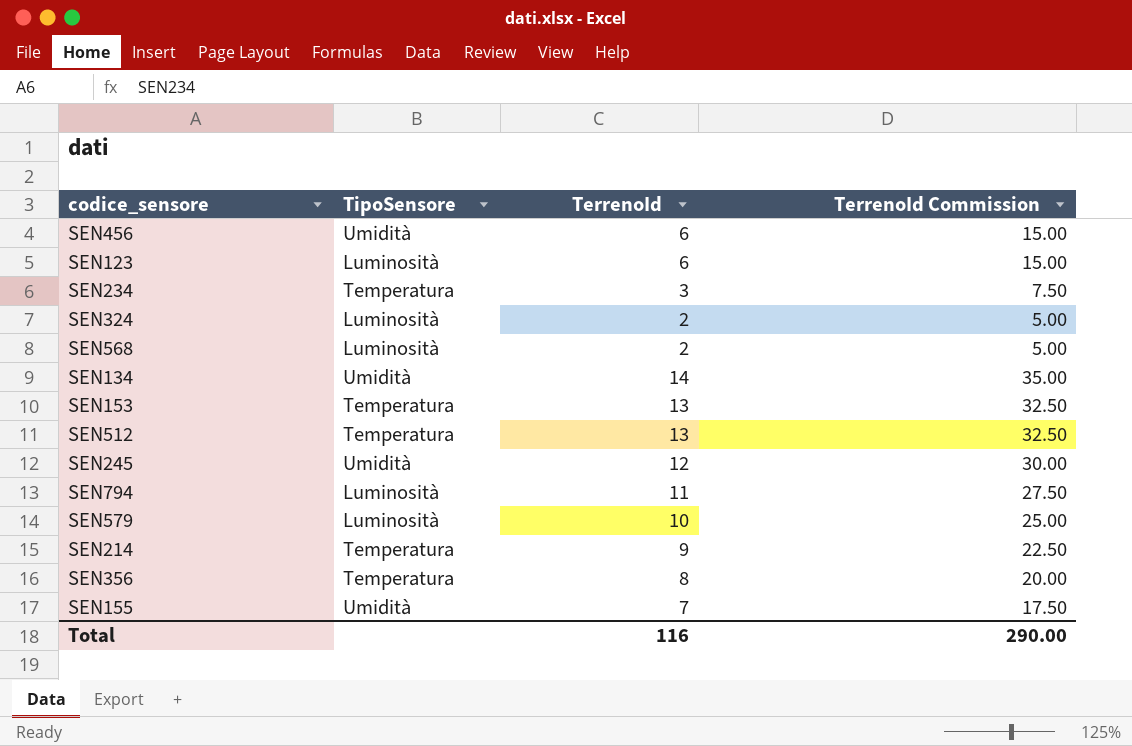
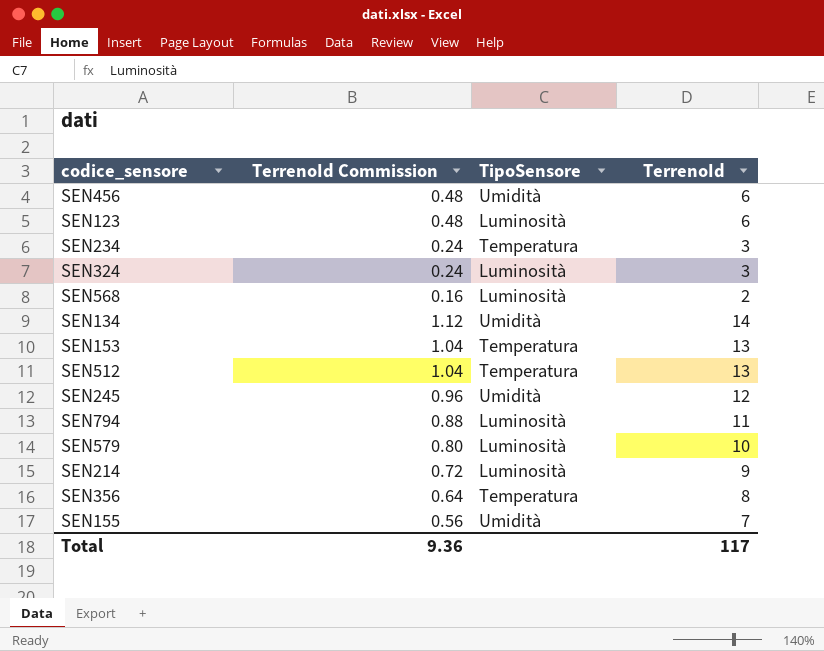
column TerrenoId Commission | formula: [TerrenoId] * 2.5 -> [TerrenoId] * 0.08
column TerrenoId Commission | position: 4 -> 2
SEN324 | TerrenoId: 2 -> 3
SEN214 | TipoSensore: Temperatura -> Luminosità
Total | TerrenoId Commission: 290.00 -> 9.36
Total | TerrenoId: 116 -> 117

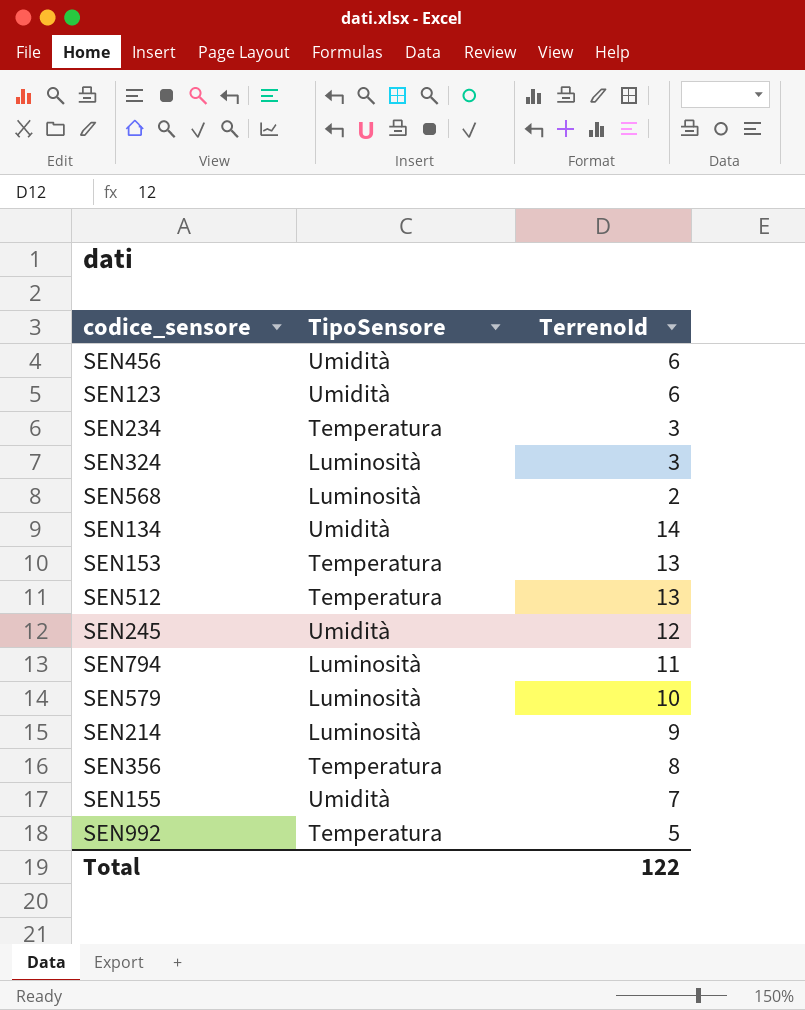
column TerrenoId Commission | formula: [TerrenoId] * 0.08 -> none
SEN123 | TipoSensore: Luminosità -> Umidità
row SEN992: none -> Temperatura | 5
Total | TerrenoId: 117 -> 122

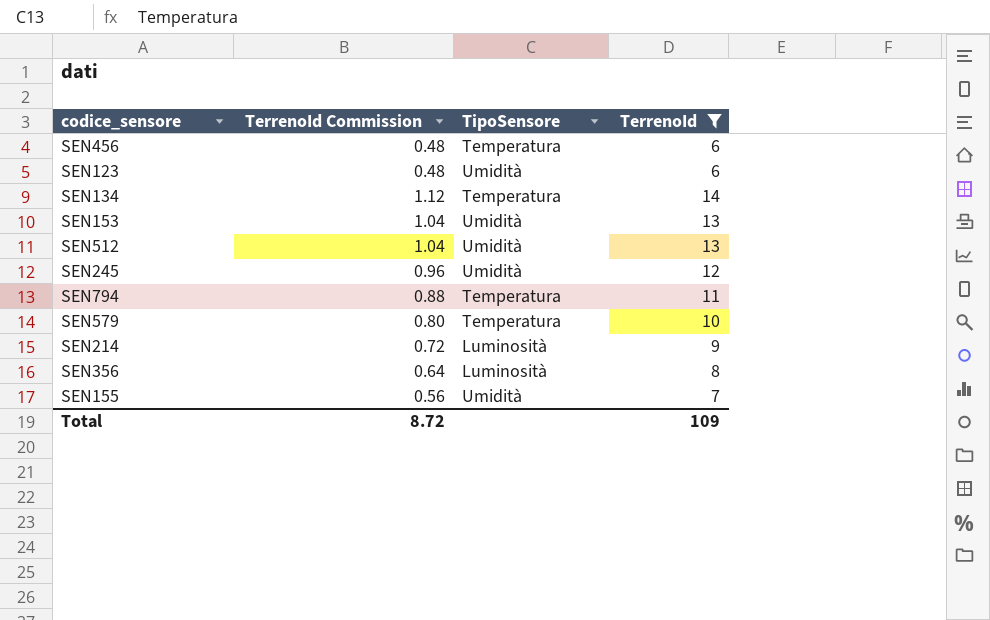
filter: none -> TerrenoId >= 6
column TerrenoId Commission | formula: none -> [TerrenoId] * 0.08
SEN456 | TipoSensore: Umidità -> Temperatura
SEN134 | TipoSensore: Umidità -> Temperatura
SEN153 | TipoSensore: Temperatura -> Umidità
SEN512 | TipoSensore: Temperatura -> Umidità
SEN794 | TipoSensore: Luminosità -> Temperatura
SEN579 | TipoSensore: Luminosità -> Temperatura
SEN356 | TipoSensore: Temperatura -> Luminosità
Total | TerrenoId: 122 -> 109

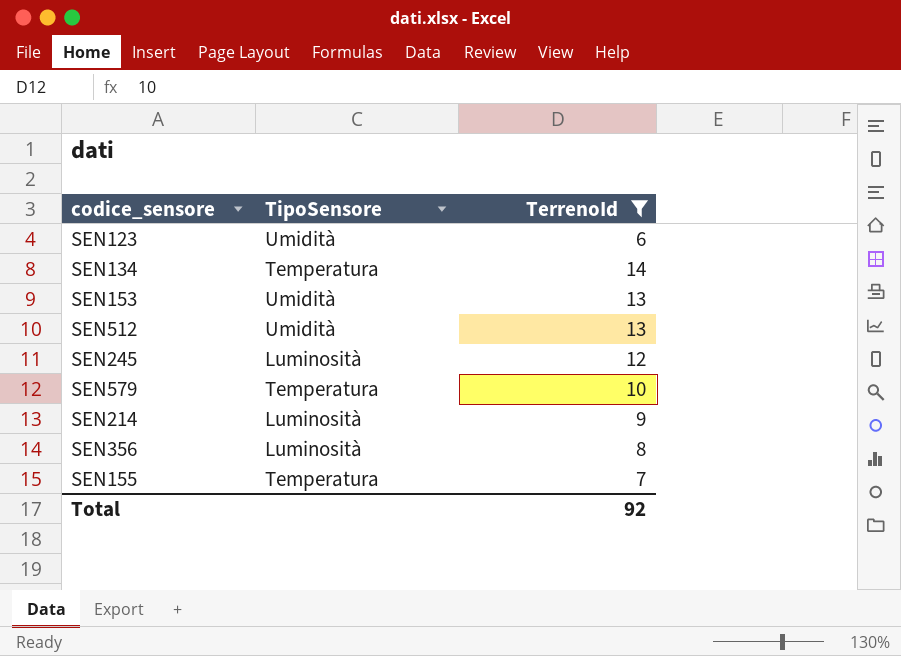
column TerrenoId Commission | formula: [TerrenoId] * 0.08 -> none
row SEN456: 0.48 | Temperatura | 6 -> none
row SEN794: 0.88 | Temperatura | 11 -> none
SEN245 | TipoSensore: Umidità -> Luminosità
SEN155 | TipoSensore: Umidità -> Temperatura
Total | TerrenoId: 109 -> 92

